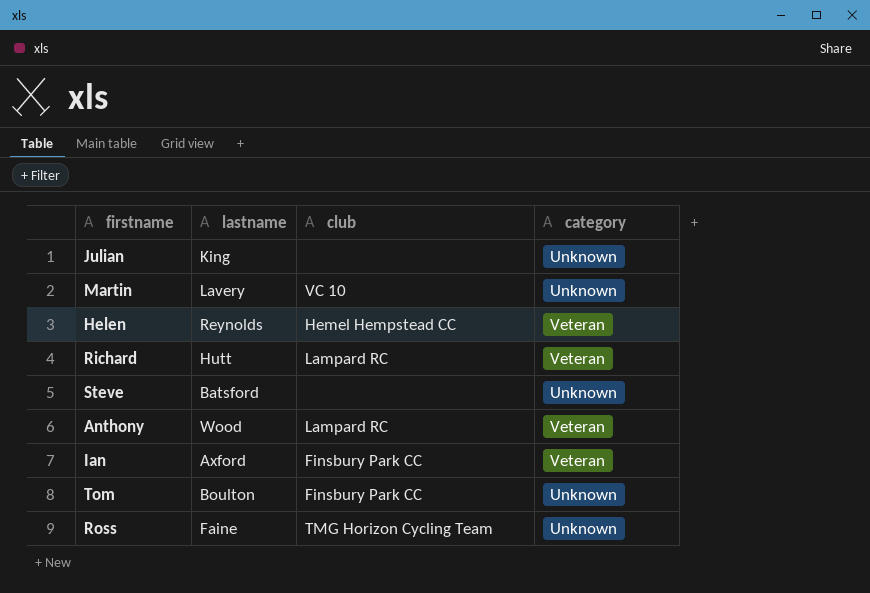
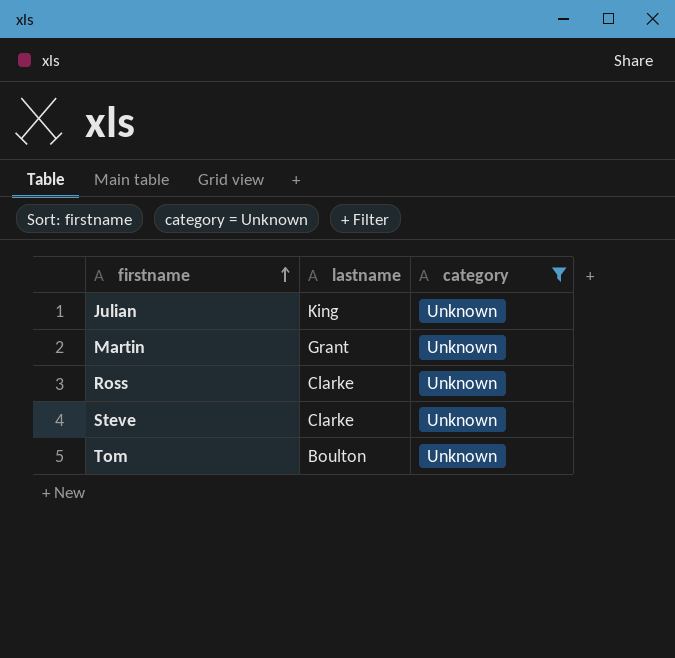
filter: none -> category = Unknown
row order: none -> firstname ascending
column club | position: 3 -> none
Martin | lastname: Lavery -> Grant
Ross | lastname: Faine -> Clarke
Steve | lastname: Batsford -> Clarke

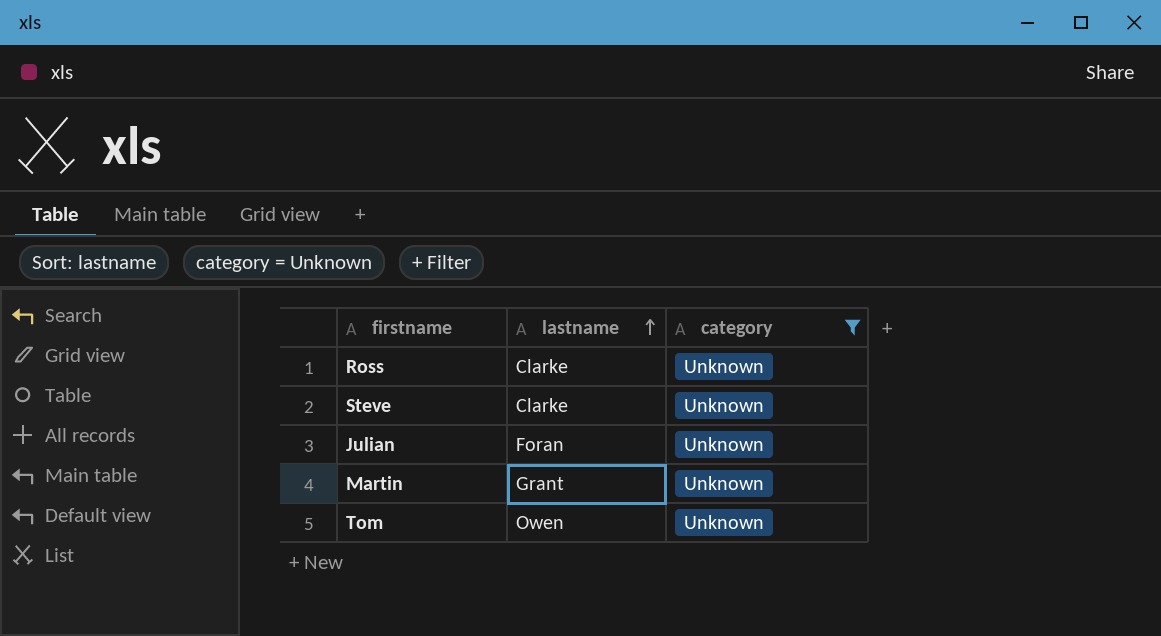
row order: firstname ascending -> lastname ascending
Julian | lastname: King -> Foran
Tom | lastname: Boulton -> Owen

